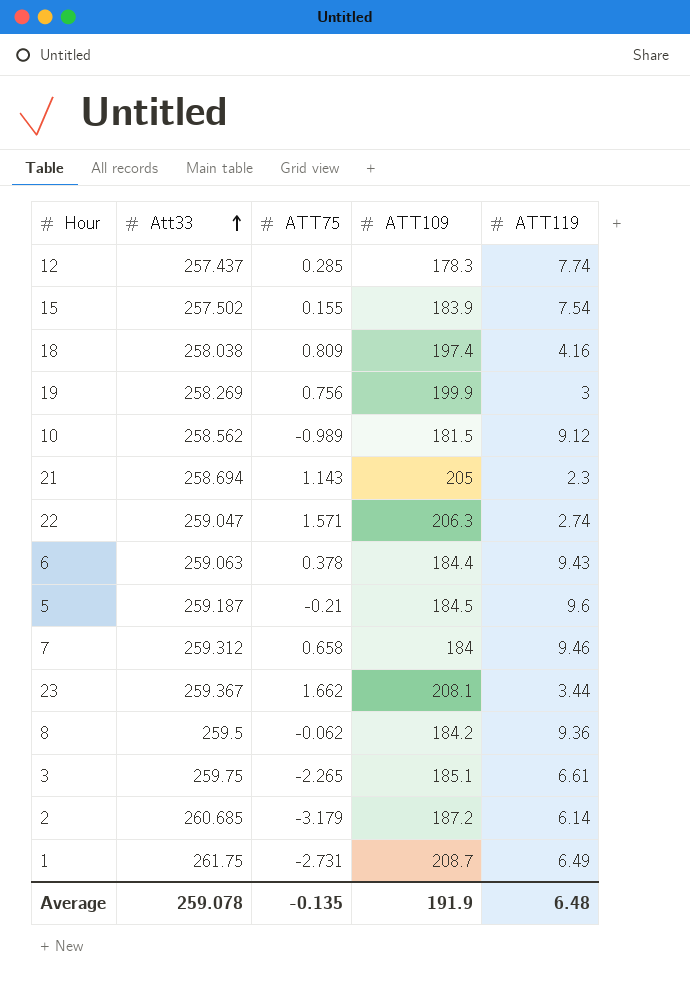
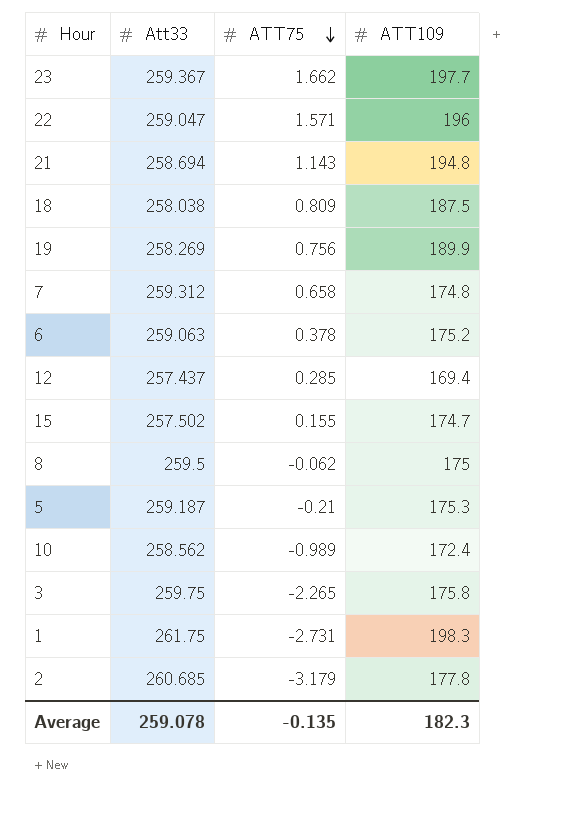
row order: Att33 ascending -> ATT75 descending
column ATT119 | position: 5 -> none
23 | ATT109: 208.1 -> 197.7
22 | ATT109: 206.3 -> 196
21 | ATT109: 205 -> 194.8
18 | ATT109: 197.4 -> 187.5
19 | ATT109: 199.9 -> 189.9
7 | ATT109: 184 -> 174.8
6 | ATT109: 184.4 -> 175.2
12 | ATT109: 178.3 -> 169.4
15 | ATT109: 183.9 -> 174.7
8 | ATT109: 184.2 -> 175
5 | ATT109: 184.5 -> 175.3
10 | ATT109: 181.5 -> 172.4
3 | ATT109: 185.1 -> 175.8
1 | ATT109: 208.7 -> 198.3
2 | ATT109: 187.2 -> 177.8
Average | ATT109: 191.9 -> 182.3

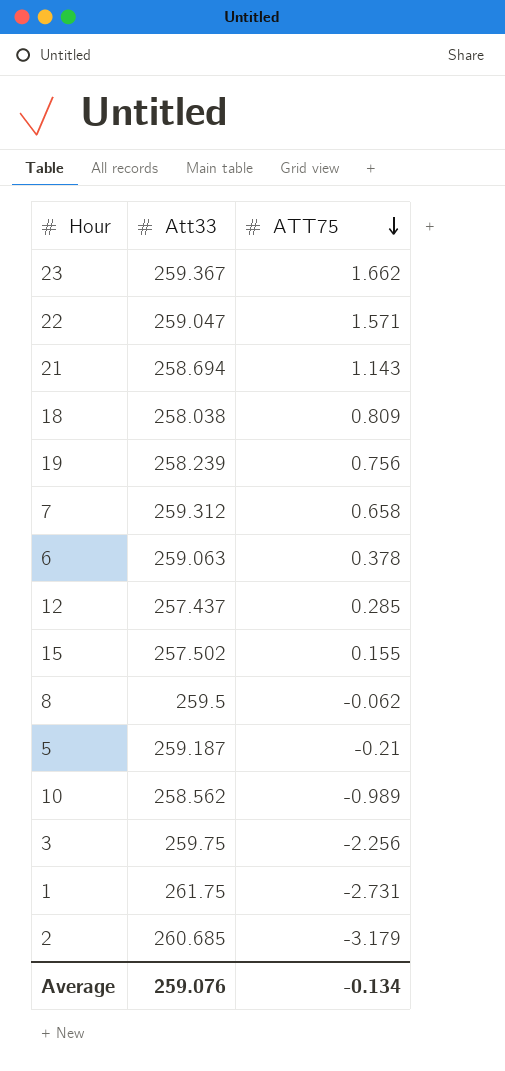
column ATT109 | position: 4 -> none
19 | Att33: 258.269 -> 258.239
3 | ATT75: -2.265 -> -2.256
Average | Att33: 259.078 -> 259.076
Average | ATT75: -0.135 -> -0.134

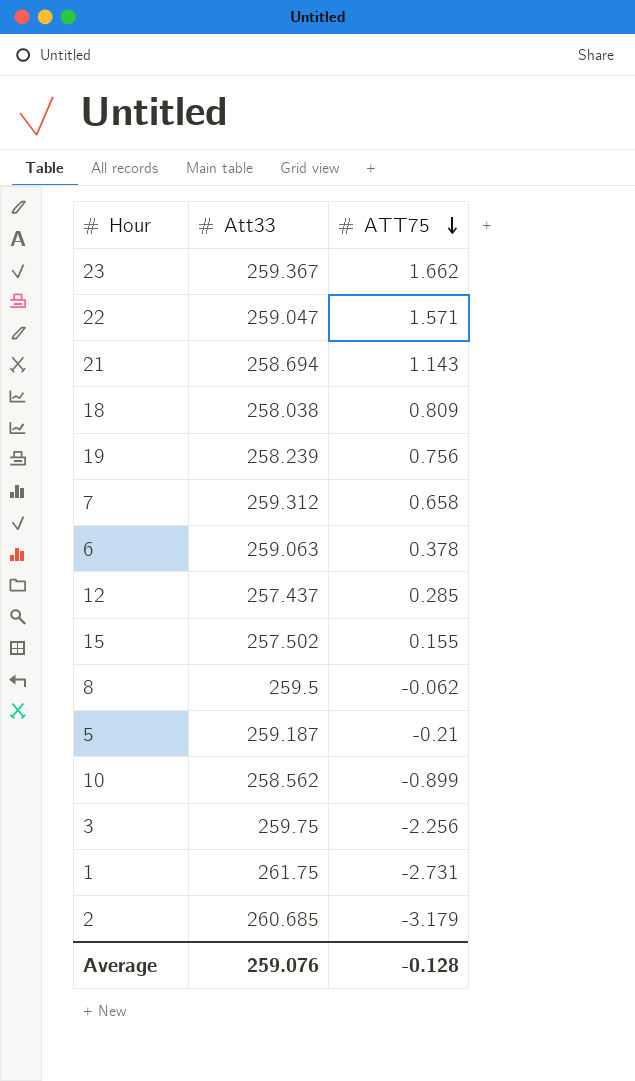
10 | ATT75: -0.989 -> -0.899
Average | ATT75: -0.134 -> -0.128

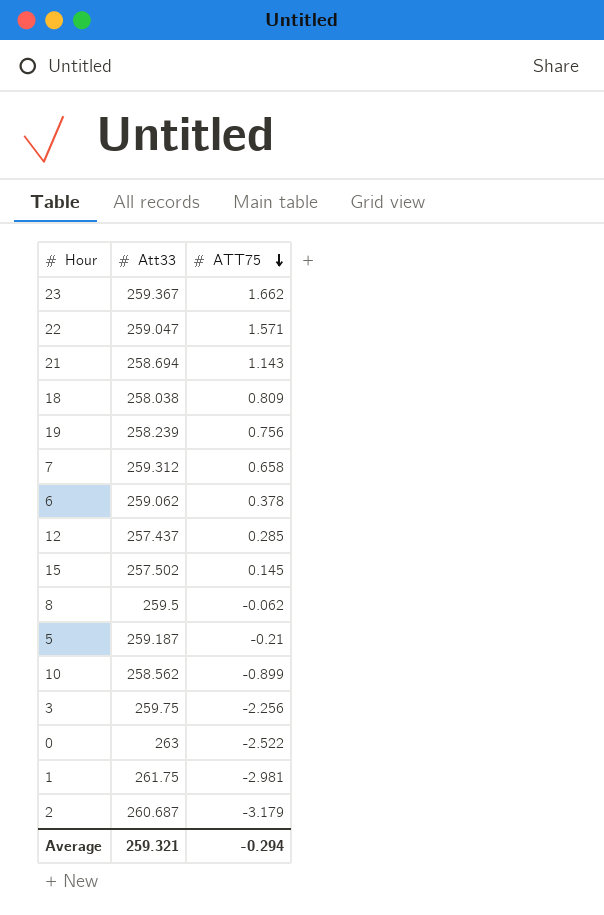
6 | Att33: 259.063 -> 259.062
15 | ATT75: 0.155 -> 0.145
row 0: none -> 263 | -2.522
1 | ATT75: -2.731 -> -2.981
2 | Att33: 260.685 -> 260.687
Average | Att33: 259.076 -> 259.321
Average | ATT75: -0.128 -> -0.294

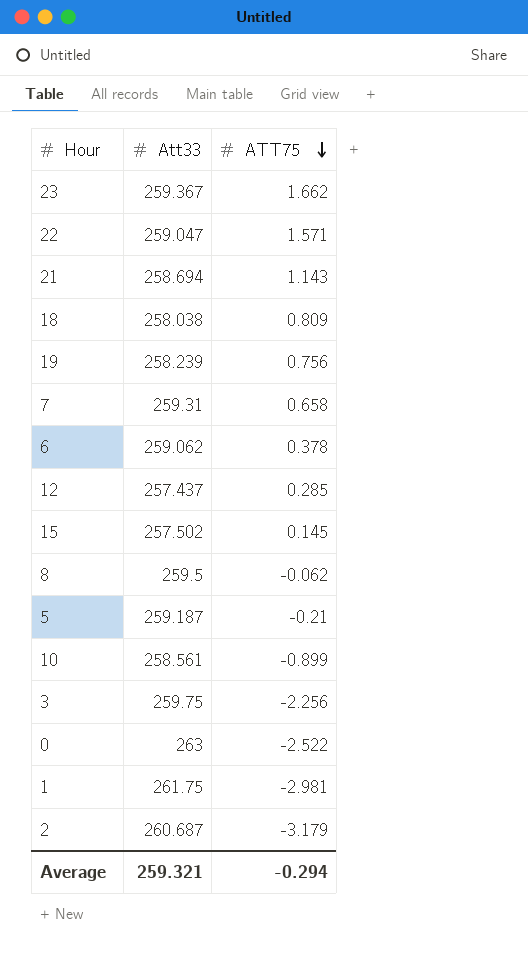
7 | Att33: 259.312 -> 259.31
10 | Att33: 258.562 -> 258.561

